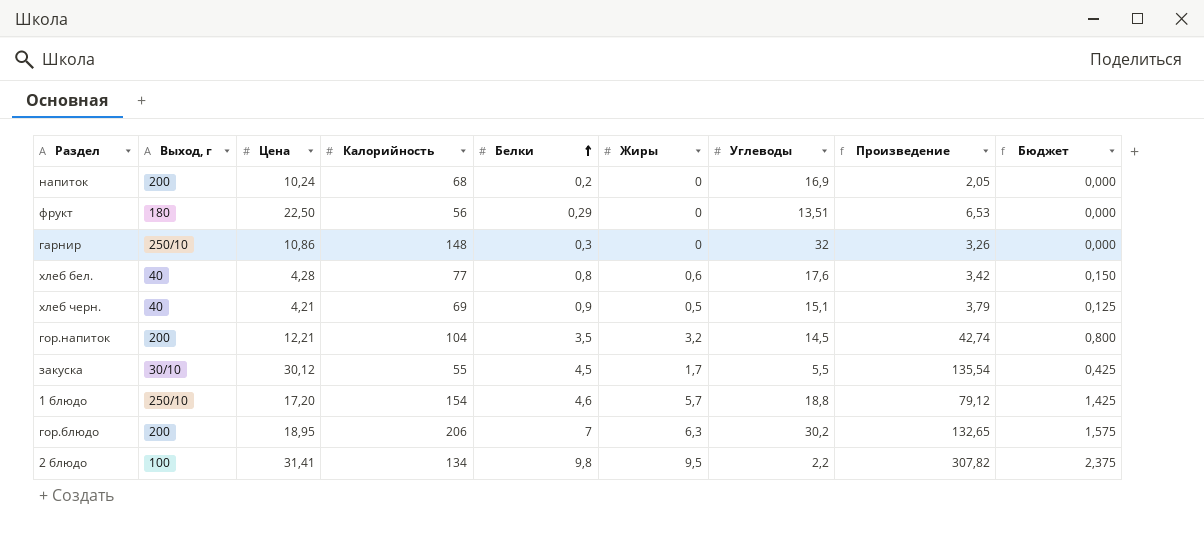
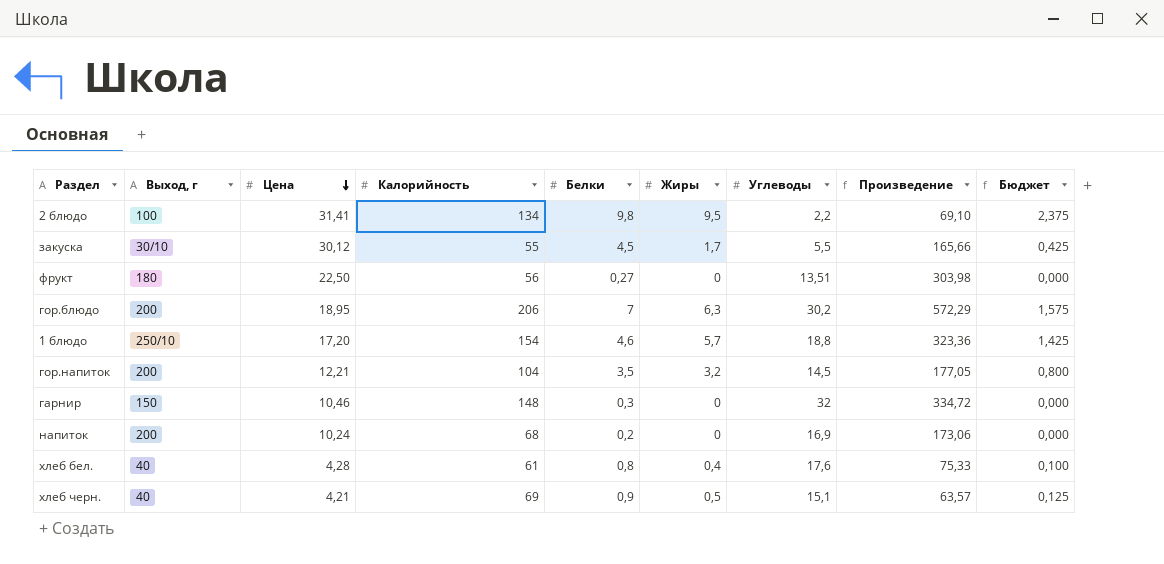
row order: Белки ascending -> Цена descending
column Произведение | formula: [Цена] * [Белки] -> [Цена] * [Углеводы]
фрукт | Белки: 0,29 -> 0,27
гарнир | Выход, г: 250/10 -> 150
гарнир | Цена: 10,86 -> 10,46
хлеб бел. | Калорийность: 77 -> 61
хлеб бел. | Жиры: 0,6 -> 0,4
хлеб бел. | Бюджет: 0,150 -> 0,100

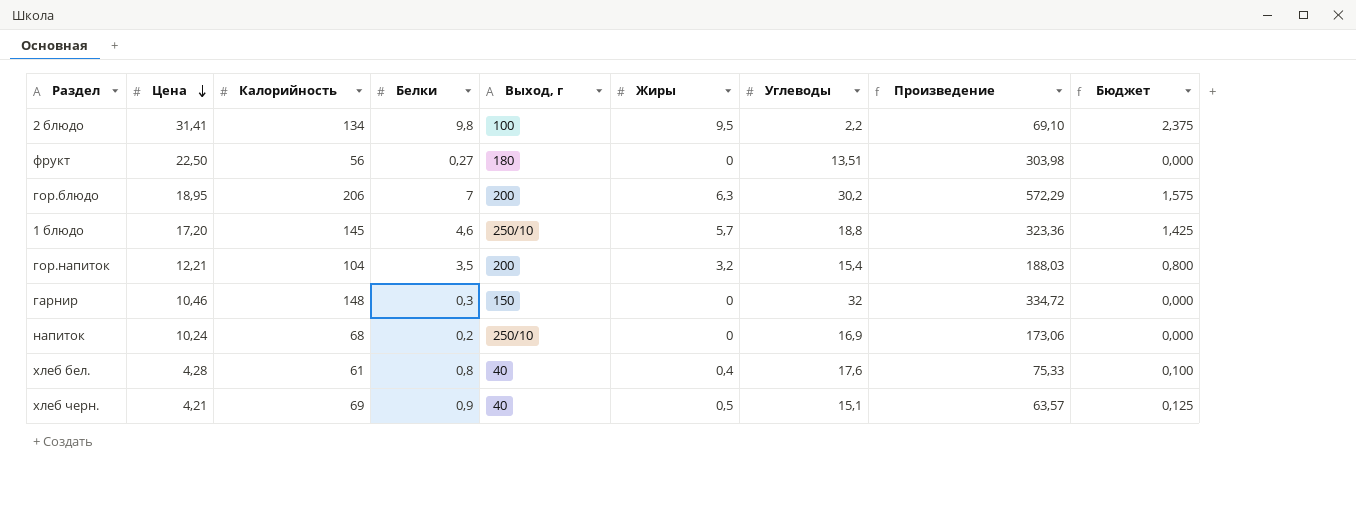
column Выход, г | position: 2 -> 5
row закуска: 30/10 | 30,12 | 55 | 4,5 | 1,7 | 5,5 | 165,66 | 0,425 -> none
1 блюдо | Калорийность: 154 -> 145
гор.напиток | Углеводы: 14,5 -> 15,4
гор.напиток | Произведение: 177,05 -> 188,03
напиток | Выход, г: 200 -> 250/10

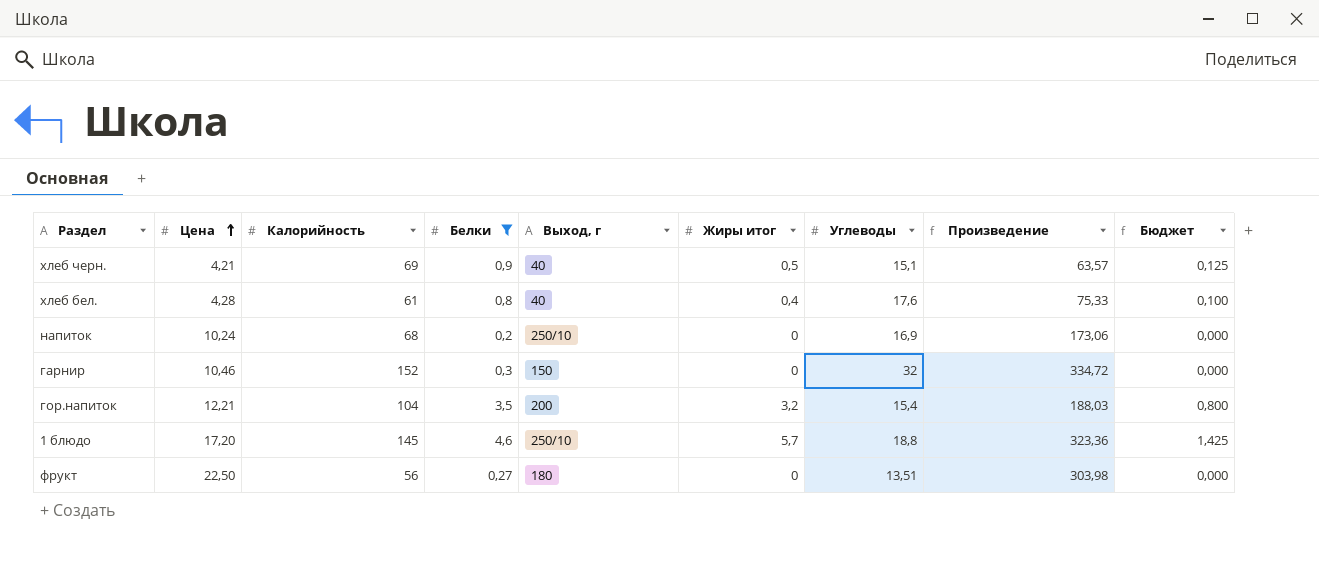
filter: none -> Белки <= 4,6
row order: Цена descending -> Цена ascending
column name: Жиры -> Жиры итог
гарнир | Калорийность: 148 -> 152

